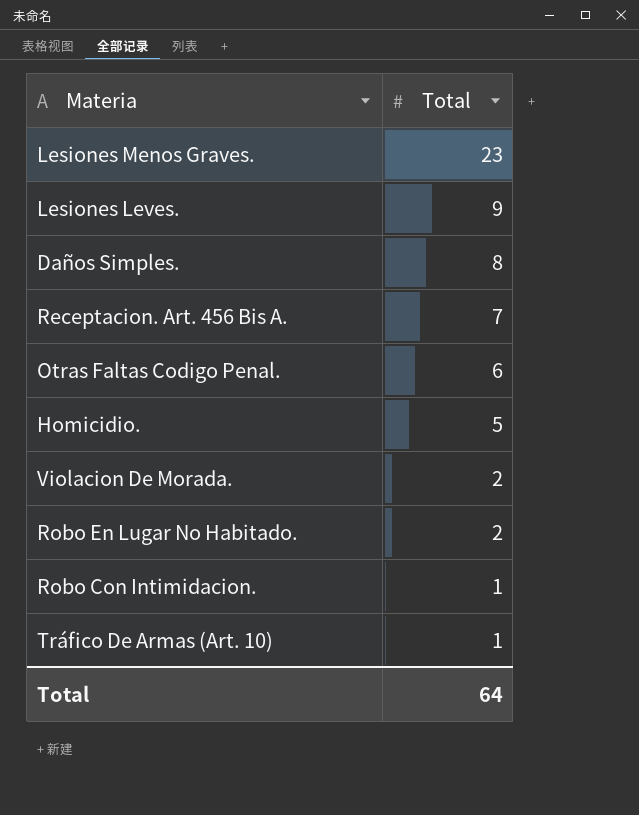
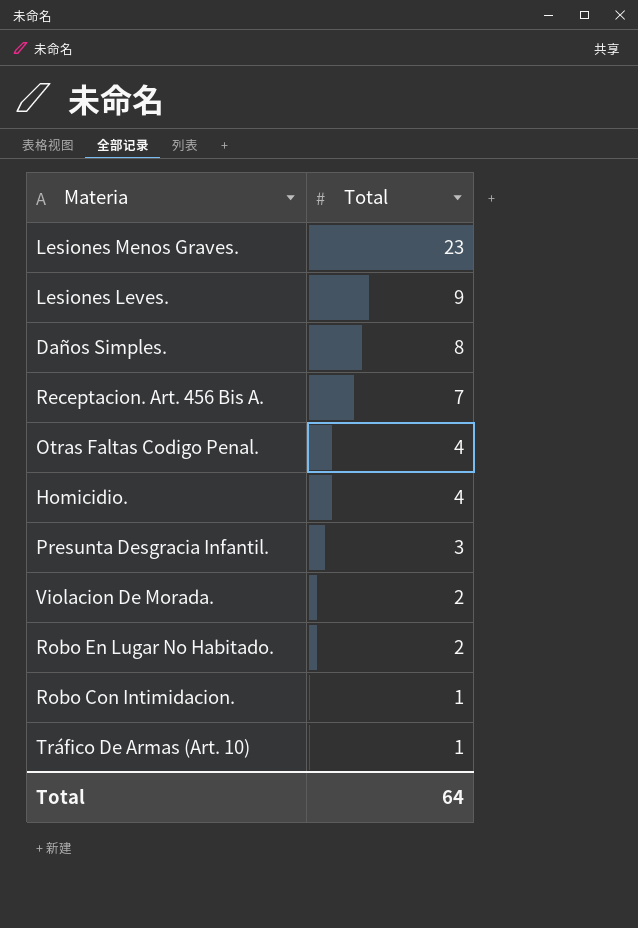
Otras Faltas Codigo Penal. | Total: 6 -> 4
Homicidio. | Total: 5 -> 4
row Presunta Desgracia Infantil.: none -> 3

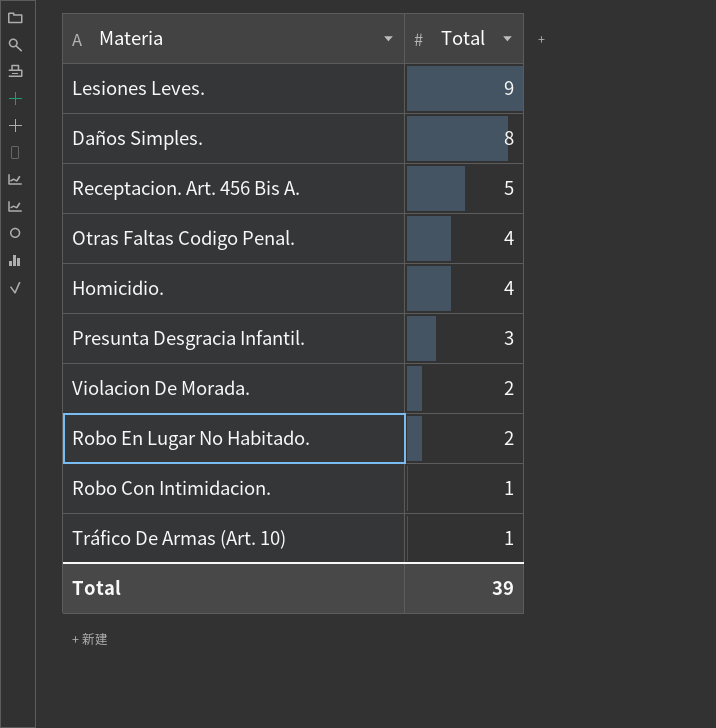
row Lesiones Menos Graves.: 23 -> none
Receptacion. Art. 456 Bis A. | Total: 7 -> 5
Total | Total: 64 -> 39

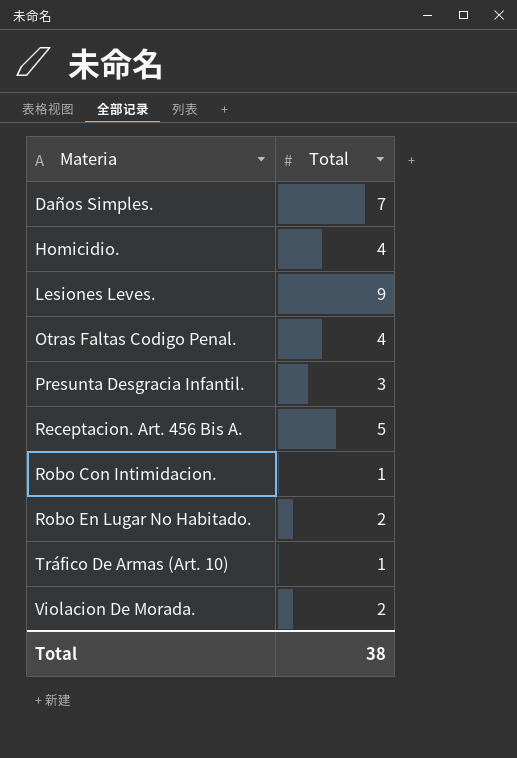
row order: Total descending -> Materia ascending
Daños Simples. | Total: 8 -> 7
Total | Total: 39 -> 38

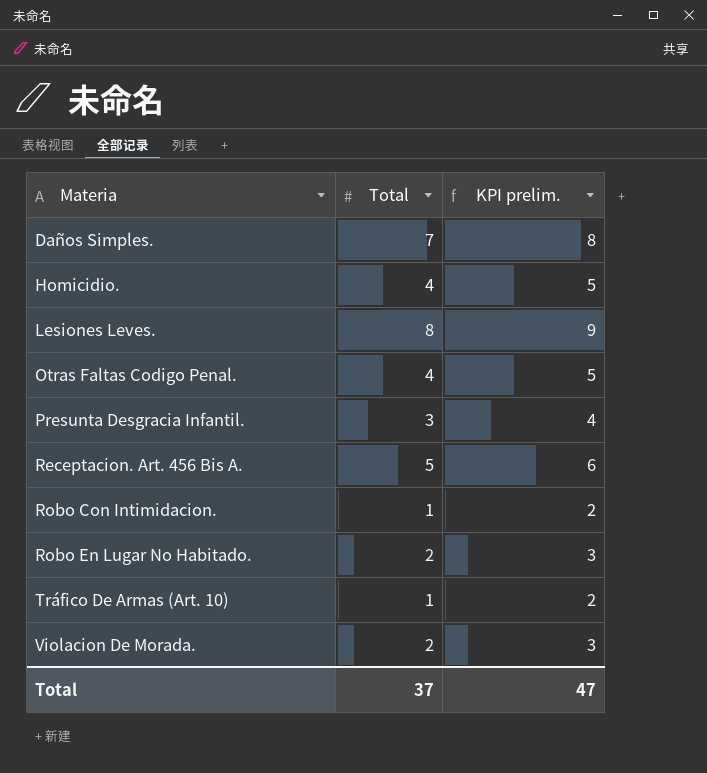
column KPI prelim. | formula: none -> [Total] + 1
Lesiones Leves. | Total: 9 -> 8
Total | Total: 38 -> 37

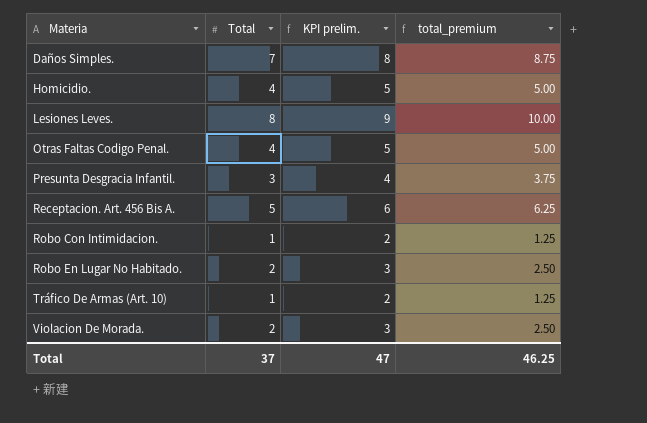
column total_premium | formula: none -> [Total] * 1.25

